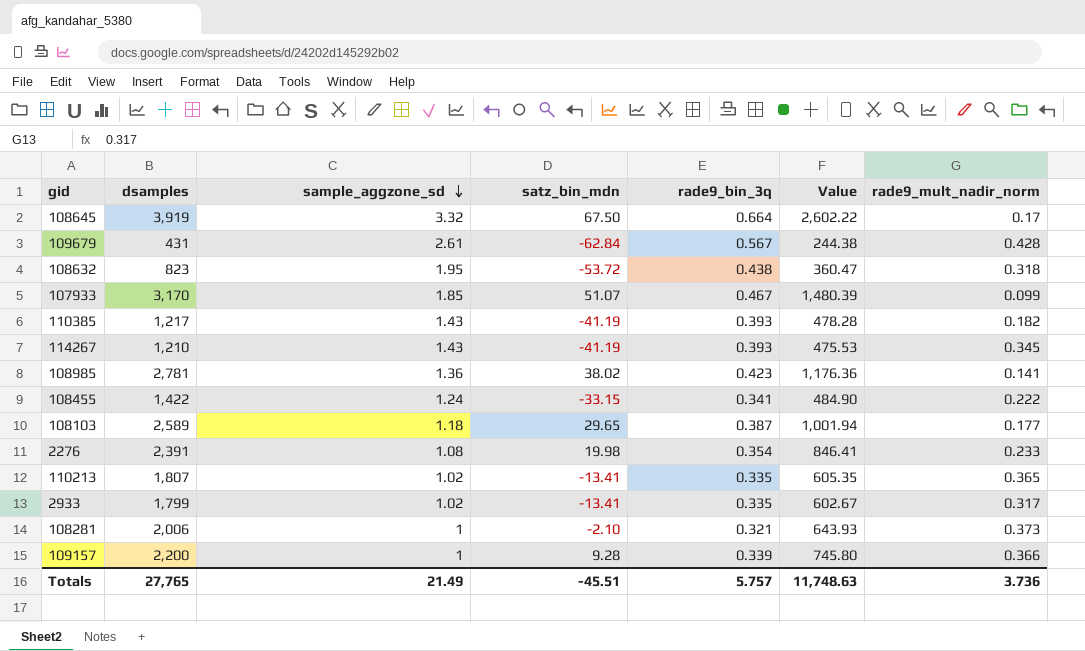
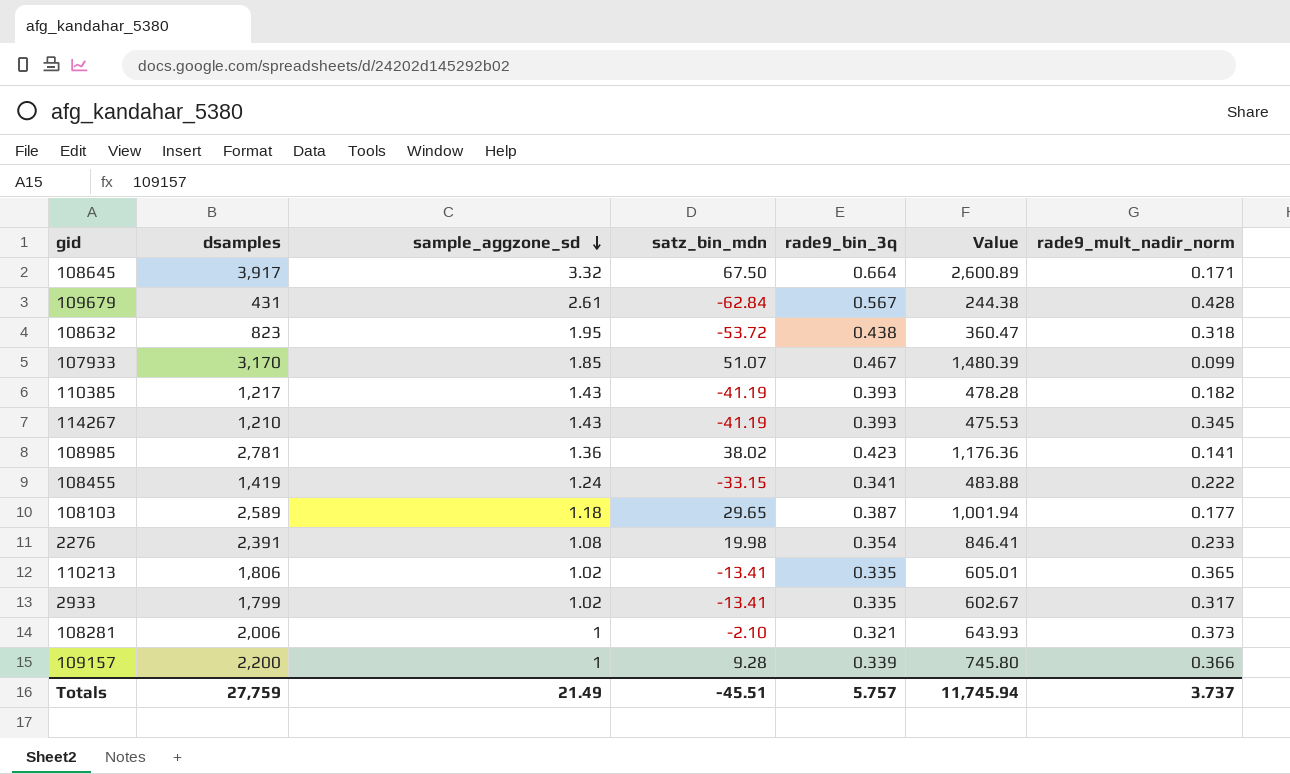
108645 | dsamples: 3,919 -> 3,917
108645 | Value: 2,602.22 -> 2,600.89
108645 | rade9_mult_nadir_norm: 0.17 -> 0.171
108455 | dsamples: 1,422 -> 1,419
108455 | Value: 484.90 -> 483.88
110213 | dsamples: 1,807 -> 1,806
110213 | Value: 605.35 -> 605.01
Totals | dsamples: 27,765 -> 27,759
Totals | Value: 11,748.63 -> 11,745.94
Totals | rade9_mult_nadir_norm: 3.736 -> 3.737

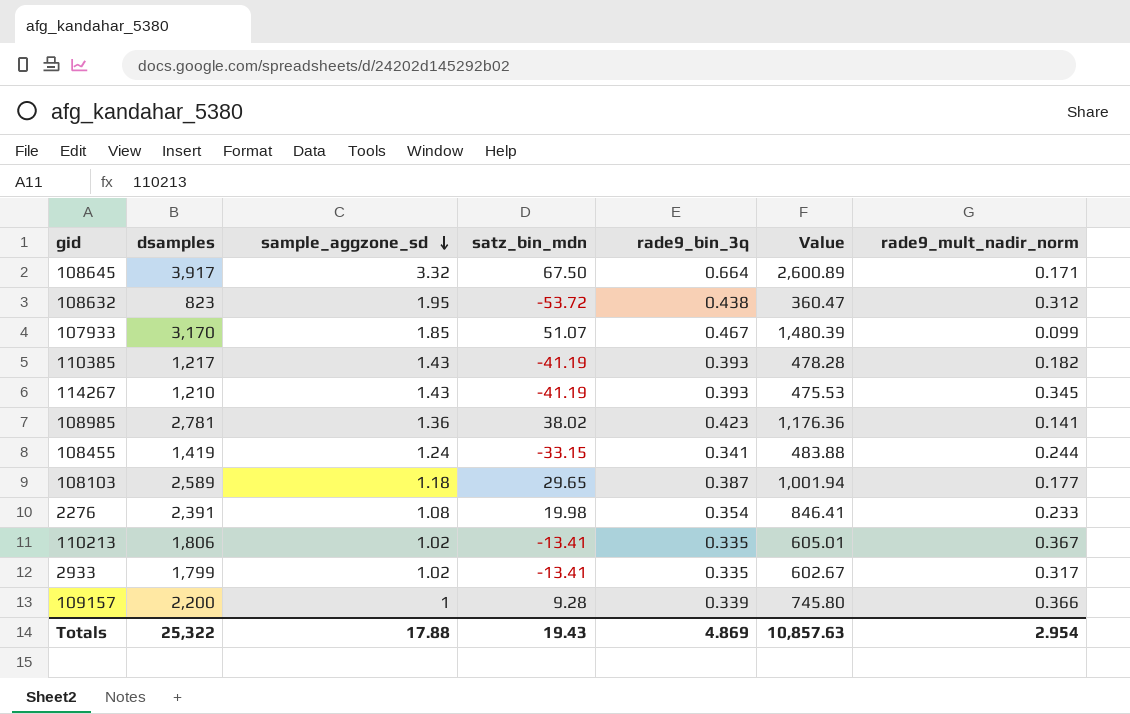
row 109679: 431 | 2.61 | -62.84 | 0.567 | 244.38 | 0.428 -> none
row 108281: 2,006 | 1 | -2.10 | 0.321 | 643.93 | 0.373 -> none
108632 | rade9_mult_nadir_norm: 0.318 -> 0.312
108455 | rade9_mult_nadir_norm: 0.222 -> 0.244
110213 | rade9_mult_nadir_norm: 0.365 -> 0.367
Totals | dsamples: 27,759 -> 25,322
Totals | sample_aggzone_sd: 21.49 -> 17.88
Totals | satz_bin_mdn: -45.51 -> 19.43
Totals | rade9_bin_3q: 5.757 -> 4.869
Totals | Value: 11,745.94 -> 10,857.63
Totals | rade9_mult_nadir_norm: 3.737 -> 2.954

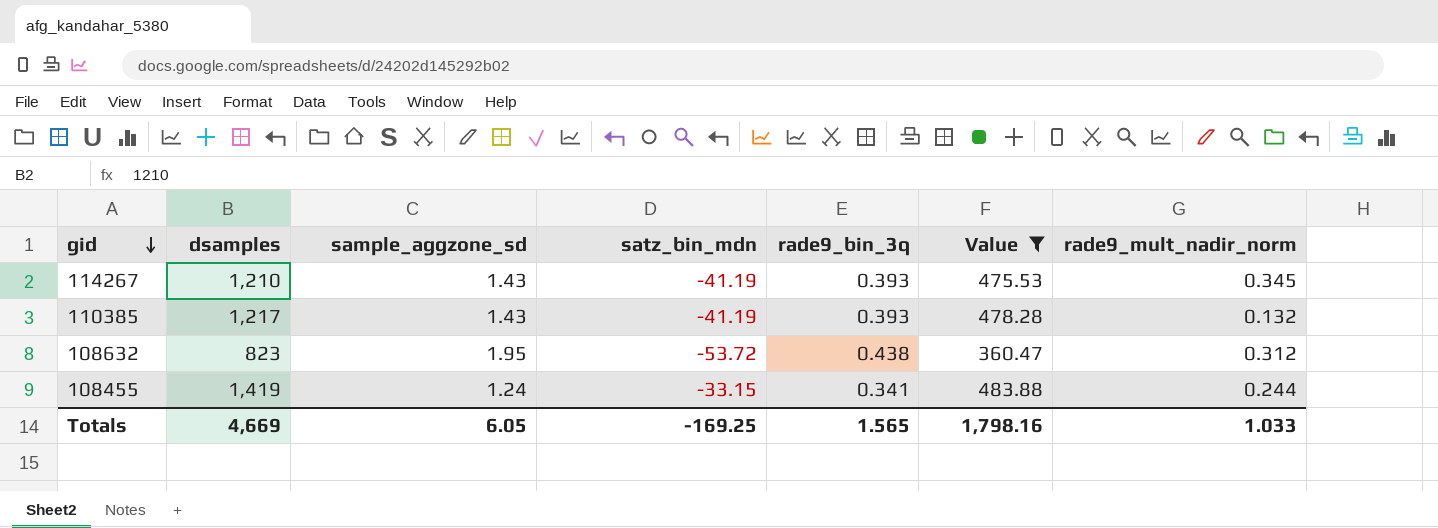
filter: none -> Value <= 483.88
row order: sample_aggzone_sd descending -> gid descending
110385 | rade9_mult_nadir_norm: 0.182 -> 0.132
Totals | dsamples: 25,322 -> 4,669
Totals | sample_aggzone_sd: 17.88 -> 6.05
Totals | satz_bin_mdn: 19.43 -> -169.25
Totals | rade9_bin_3q: 4.869 -> 1.565
Totals | Value: 10,857.63 -> 1,798.16
Totals | rade9_mult_nadir_norm: 2.954 -> 1.033

